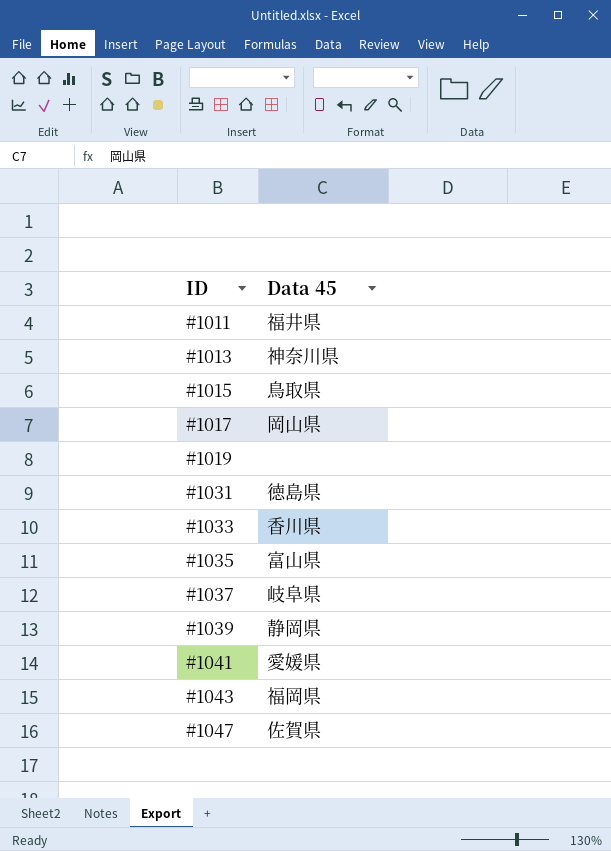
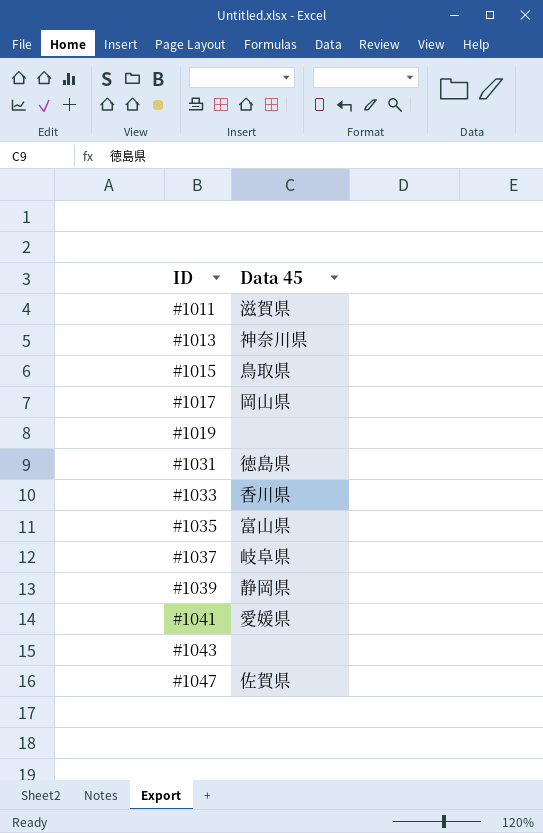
#1011 | Data 45: 福井県 -> 滋賀県
#1043 | Data 45: 福岡県 -> none

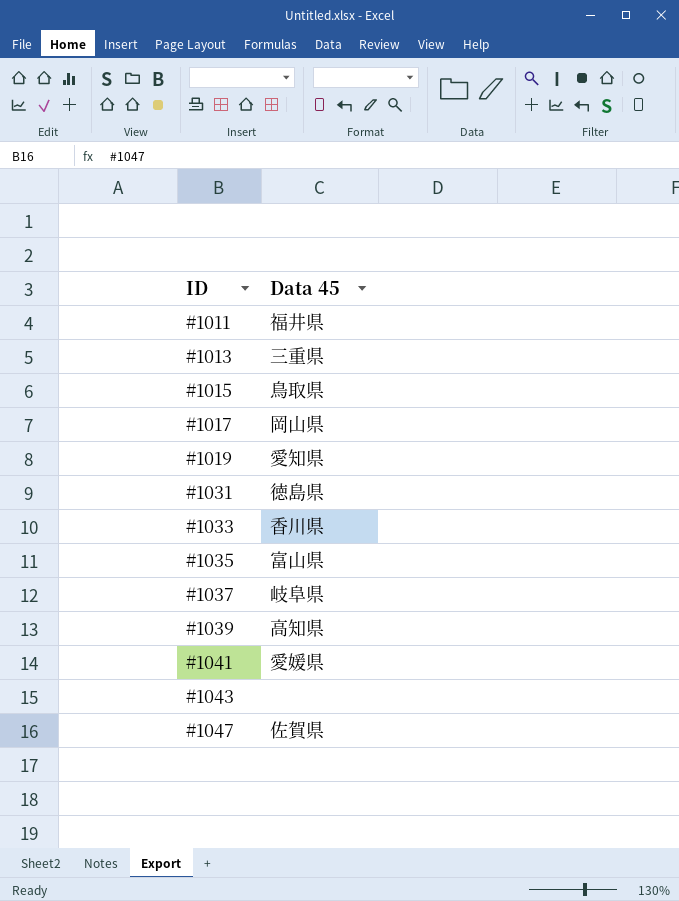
#1011 | Data 45: 滋賀県 -> 福井県
#1013 | Data 45: 神奈川県 -> 三重県
#1019 | Data 45: none -> 愛知県
#1039 | Data 45: 静岡県 -> 高知県

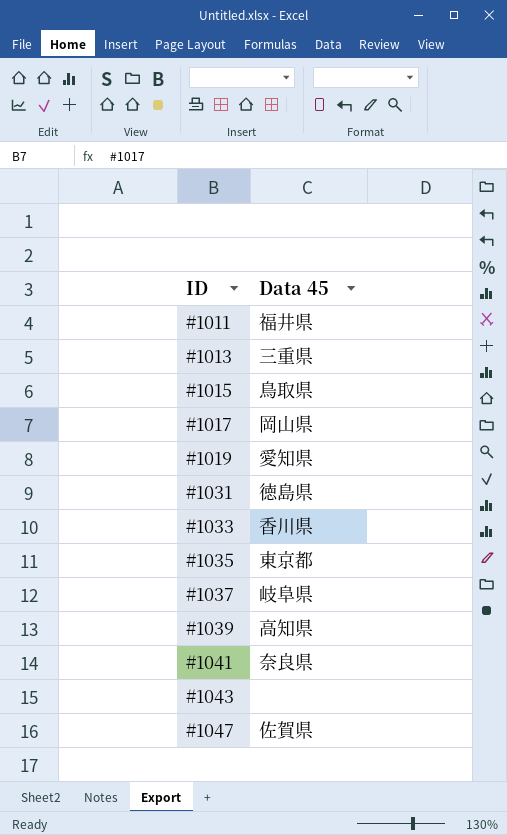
#1035 | Data 45: 富山県 -> 東京都
#1041 | Data 45: 愛媛県 -> 奈良県

